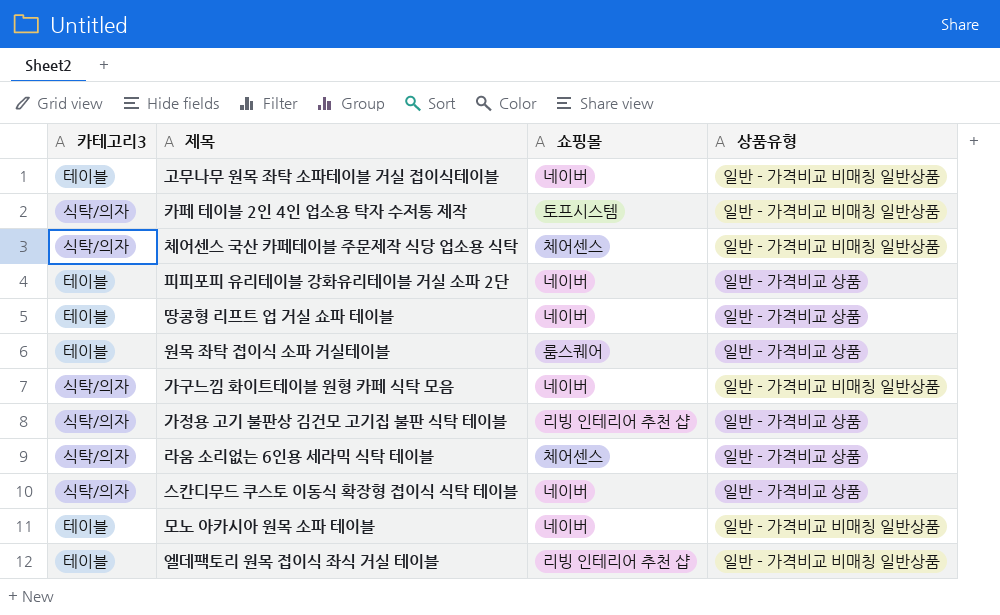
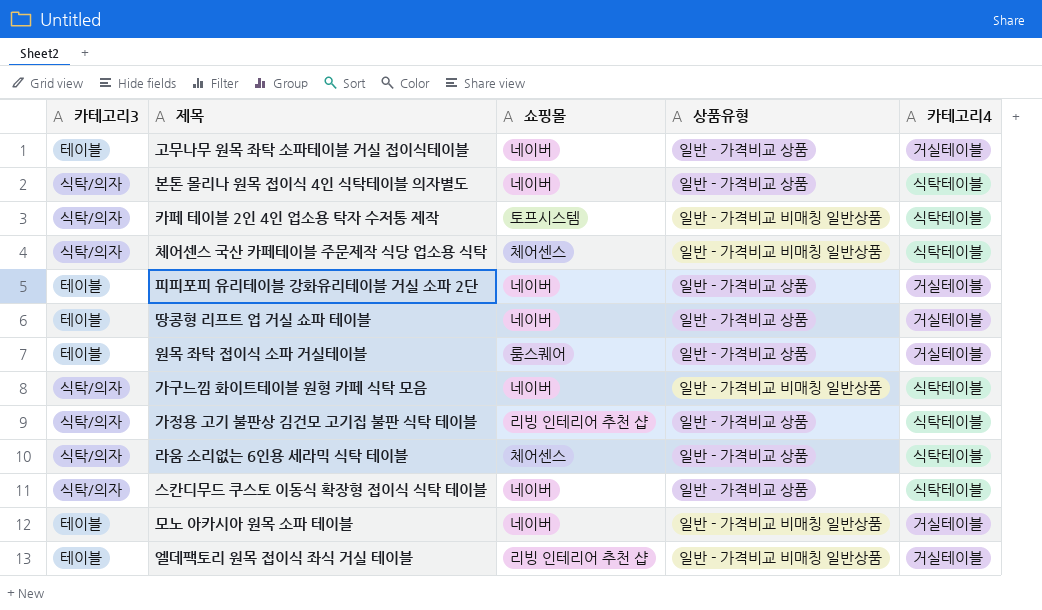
column 카테고리4 | position: none -> 5
고무나무 원목 좌탁 소파테이블 거실 접이식테이블 | 상품유형: 일반 - 가격비교 비매칭 일반상품 -> 일반 - 가격비교 상품
row 본톤 몰리나 원목 접이식 4인 식탁테이블 의자별도: none -> 식탁/의자 | 네이버 | 일반 - 가격비교 상품 | 식탁테이블

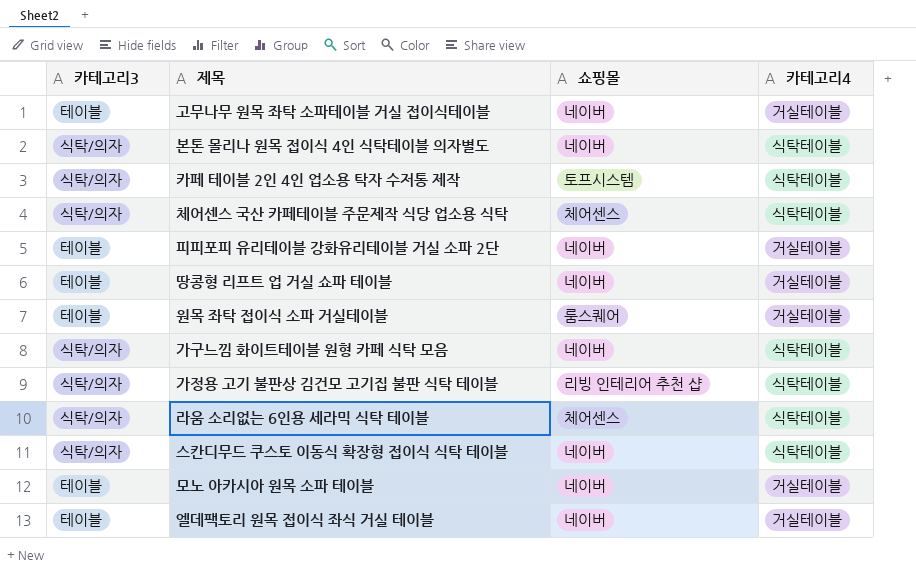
column 상품유형 | position: 4 -> none
엘데팩토리 원목 접이식 좌식 거실 테이블 | 쇼핑몰: 리빙 인테리어 추천 샵 -> 네이버

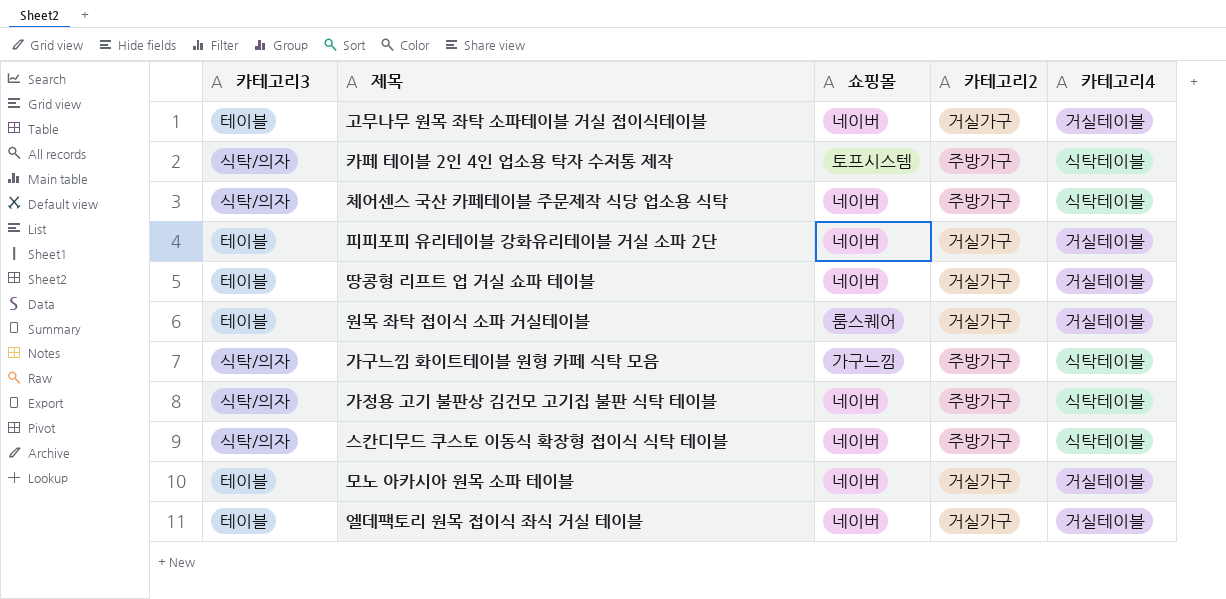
column 카테고리2 | position: none -> 4
row 본톤 몰리나 원목 접이식 4인 식탁테이블 의자별도: 식탁/의자 | 네이버 | 식탁테이블 -> none
row 라움 소리없는 6인용 세라믹 식탁 테이블: 식탁/의자 | 체어센스 | 식탁테이블 -> none
체어센스 국산 카페테이블 주문제작 식당 업소용 식탁 | 쇼핑몰: 체어센스 -> 네이버
가구느낌 화이트테이블 원형 카페 식탁 모음 | 쇼핑몰: 네이버 -> 가구느낌
가정용 고기 불판상 김건모 고기집 불판 식탁 테이블 | 쇼핑몰: 리빙 인테리어 추천 샵 -> 네이버

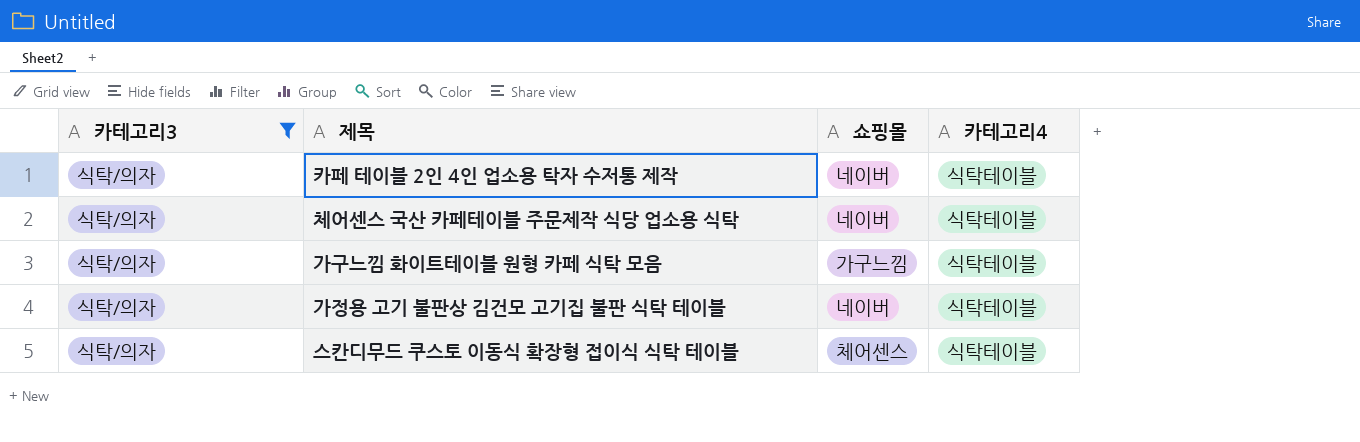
filter: none -> 카테고리3 = 식탁/의자
column 카테고리2 | position: 4 -> none
카페 테이블 2인 4인 업소용 탁자 수저통 제작 | 쇼핑몰: 토프시스템 -> 네이버
스칸디무드 쿠스토 이동식 확장형 접이식 식탁 테이블 | 쇼핑몰: 네이버 -> 체어센스

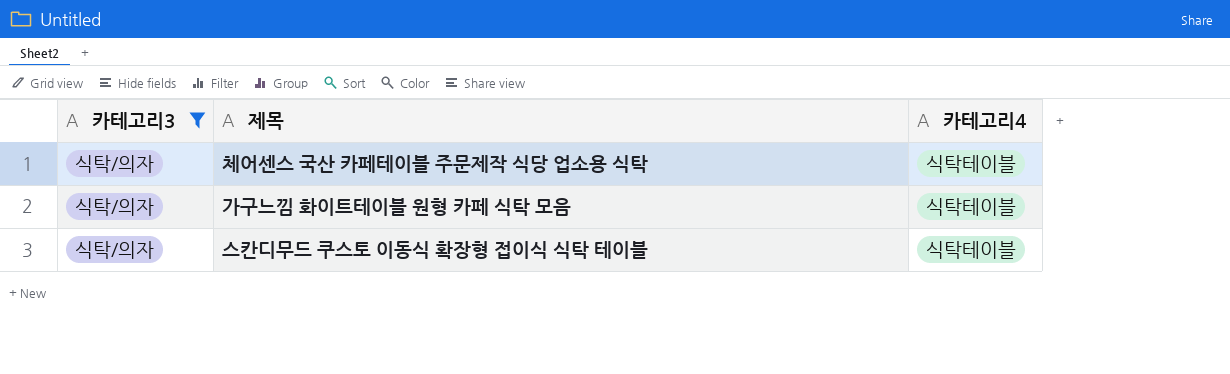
column 쇼핑몰 | position: 3 -> none
row 카페 테이블 2인 4인 업소용 탁자 수저통 제작: 식탁/의자 | 네이버 | 식탁테이블 -> none
row 가정용 고기 불판상 김건모 고기집 불판 식탁 테이블: 식탁/의자 | 네이버 | 식탁테이블 -> none

